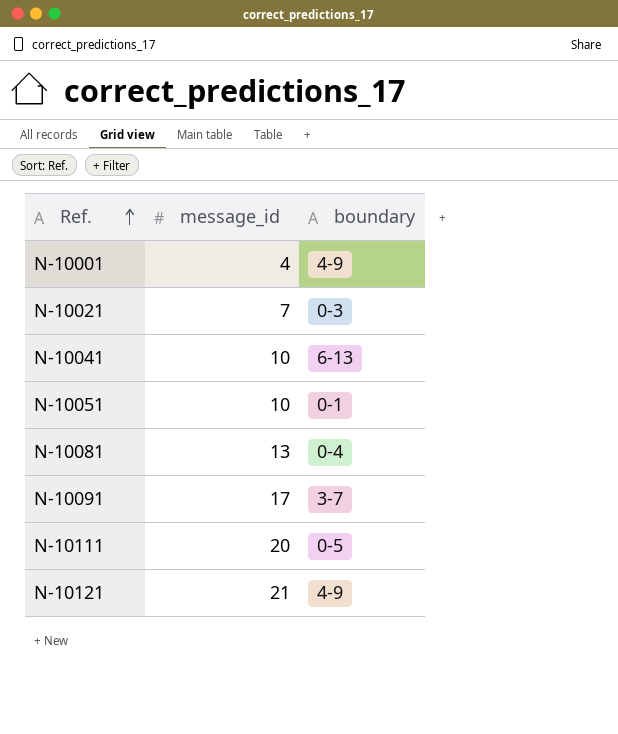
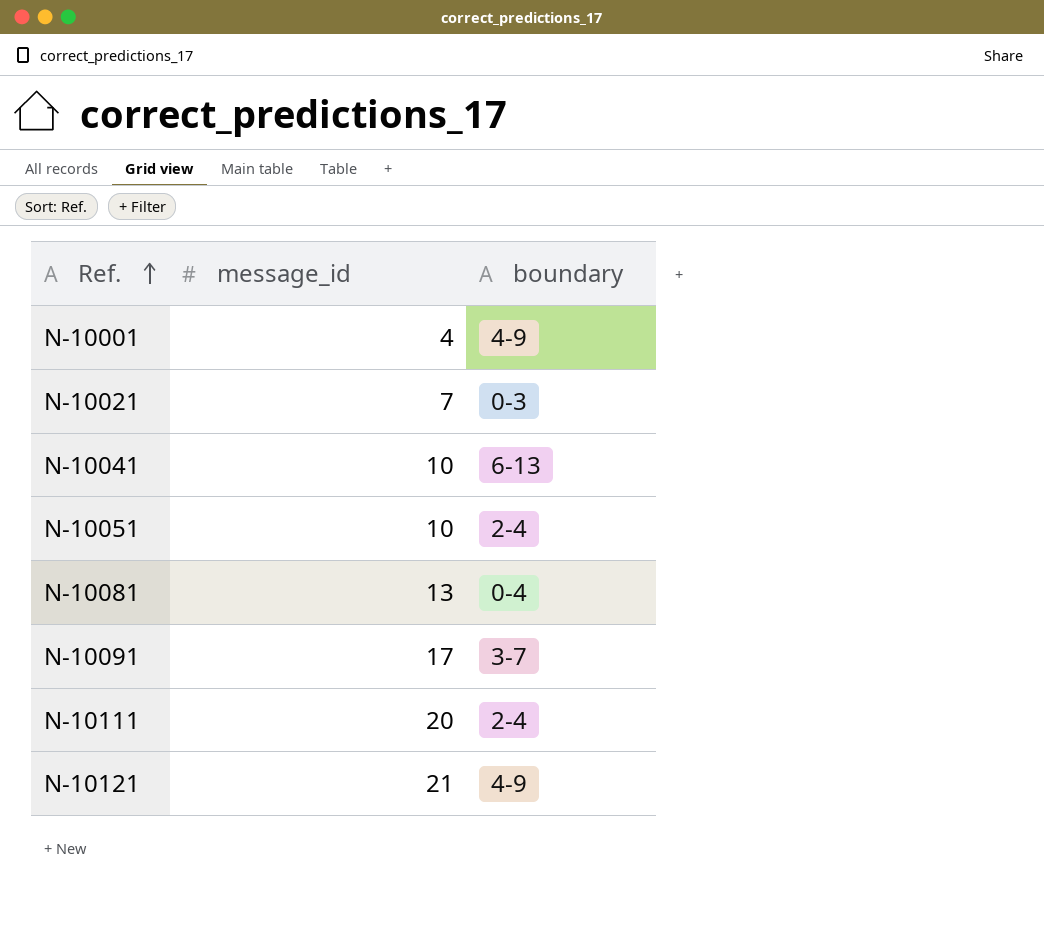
N-10051 | boundary: 0-1 -> 2-4
N-10111 | boundary: 0-5 -> 2-4

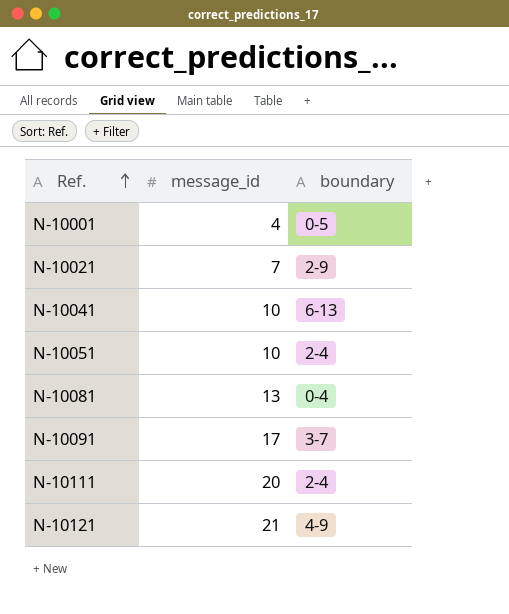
N-10001 | boundary: 4-9 -> 0-5
N-10021 | boundary: 0-3 -> 2-9

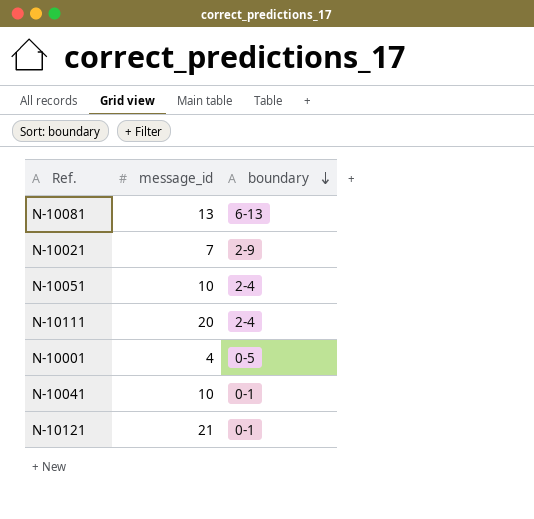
row order: Ref. ascending -> boundary descending
row N-10091: 17 | 3-7 -> none
N-10081 | boundary: 0-4 -> 6-13
N-10041 | boundary: 6-13 -> 0-1
N-10121 | boundary: 4-9 -> 0-1

